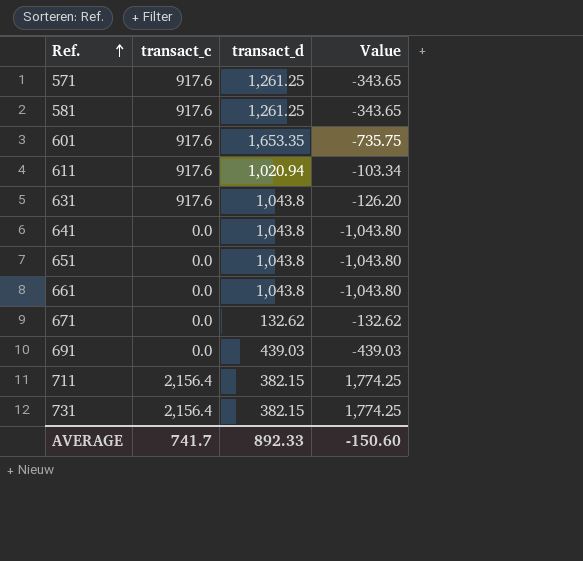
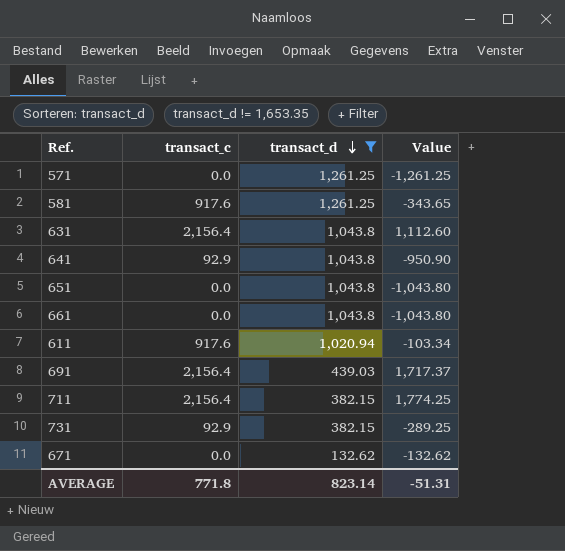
filter: none -> transact_d != 1,653.35
row order: Ref. ascending -> transact_d descending
571 | transact_c: 917.6 -> 0.0
571 | Value: -343.65 -> -1,261.25
631 | transact_c: 917.6 -> 2,156.4
631 | Value: -126.20 -> 1,112.60
641 | transact_c: 0.0 -> 92.9
641 | Value: -1,043.80 -> -950.90
691 | transact_c: 0.0 -> 2,156.4
691 | Value: -439.03 -> 1,717.37
731 | transact_c: 2,156.4 -> 92.9
731 | Value: 1,774.25 -> -289.25
AVERAGE | transact_c: 741.7 -> 771.8
AVERAGE | transact_d: 892.33 -> 823.14
AVERAGE | Value: -150.60 -> -51.31

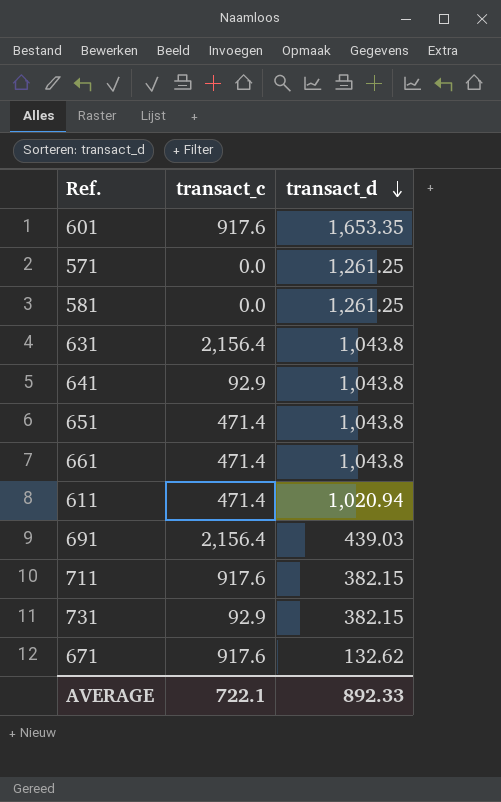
filter: transact_d != 1,653.35 -> none
column Value | formula: [transact_c] - [transact_d] -> none
581 | transact_c: 917.6 -> 0.0
651 | transact_c: 0.0 -> 471.4
661 | transact_c: 0.0 -> 471.4
611 | transact_c: 917.6 -> 471.4
711 | transact_c: 2,156.4 -> 917.6
671 | transact_c: 0.0 -> 917.6
AVERAGE | transact_c: 771.8 -> 722.1
AVERAGE | transact_d: 823.14 -> 892.33

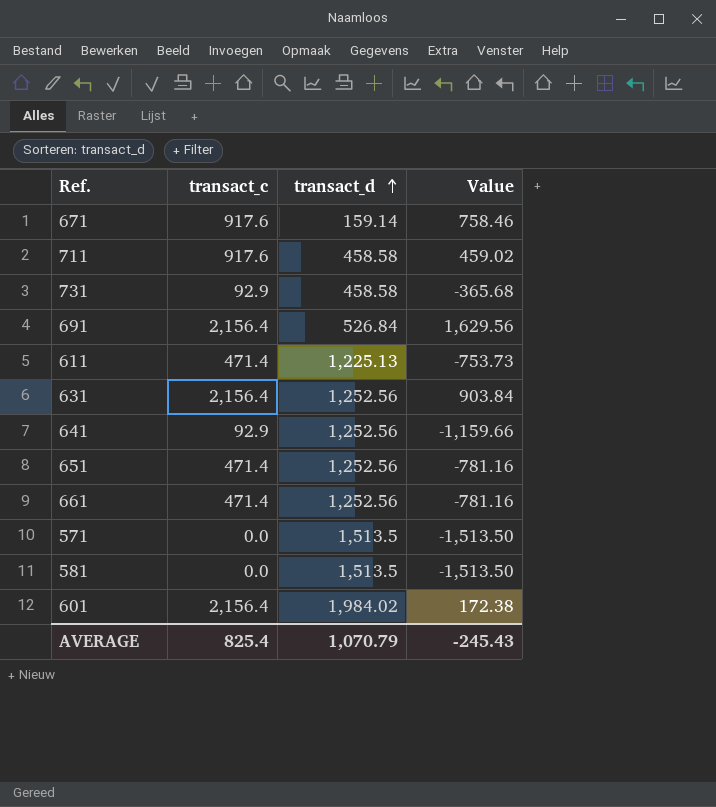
row order: transact_d descending -> transact_d ascending
column Value | formula: none -> [transact_c] - [transact_d]
671 | transact_d: 132.62 -> 159.14
711 | transact_d: 382.15 -> 458.58
731 | transact_d: 382.15 -> 458.58
691 | transact_d: 439.03 -> 526.84
611 | transact_d: 1,020.94 -> 1,225.13
631 | transact_d: 1,043.8 -> 1,252.56
641 | transact_d: 1,043.8 -> 1,252.56
651 | transact_d: 1,043.8 -> 1,252.56
661 | transact_d: 1,043.8 -> 1,252.56
571 | transact_d: 1,261.25 -> 1,513.5
581 | transact_d: 1,261.25 -> 1,513.5
601 | transact_c: 917.6 -> 2,156.4
601 | transact_d: 1,653.35 -> 1,984.02
AVERAGE | transact_c: 722.1 -> 825.4
AVERAGE | transact_d: 892.33 -> 1,070.79

